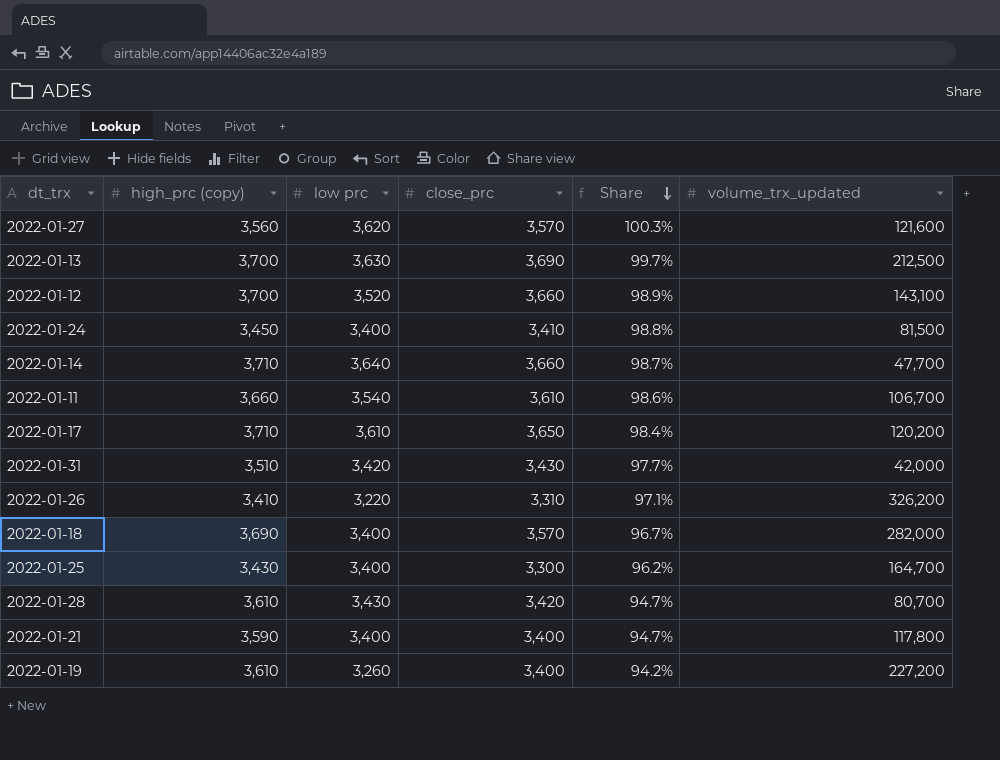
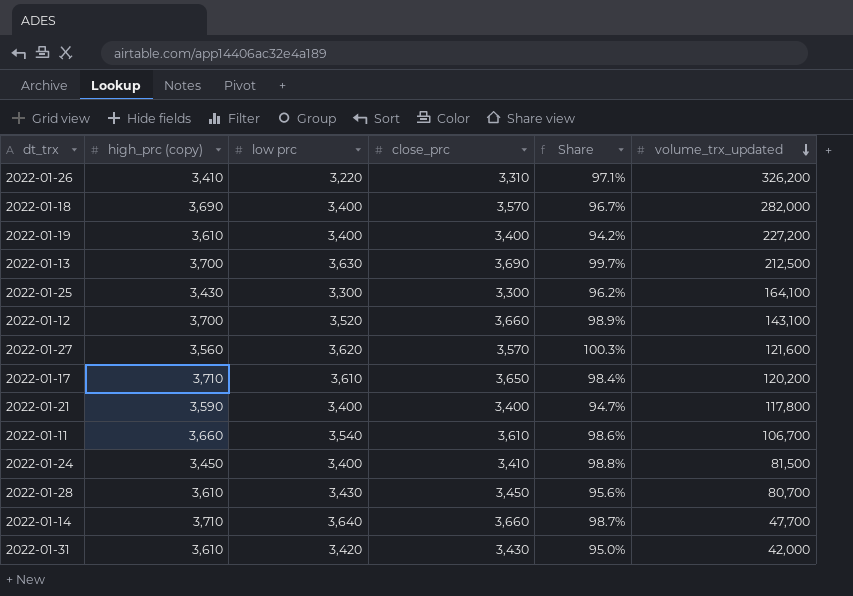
row order: Share descending -> volume_trx_updated descending
2022-01-19 | low prc: 3,260 -> 3,400
2022-01-25 | low prc: 3,400 -> 3,300
2022-01-25 | volume_trx_updated: 164,700 -> 164,100
2022-01-28 | close_prc: 3,420 -> 3,450
2022-01-28 | Share: 94.7% -> 95.6%
2022-01-31 | high_prc (copy): 3,510 -> 3,610
2022-01-31 | Share: 97.7% -> 95.0%

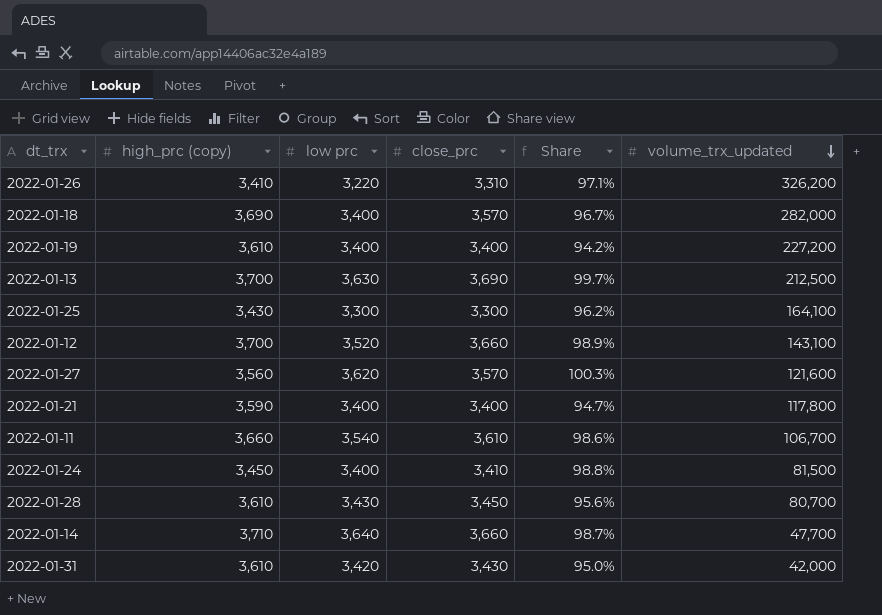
row 2022-01-17: 3,710 | 3,610 | 3,650 | 98.4% | 120,200 -> none

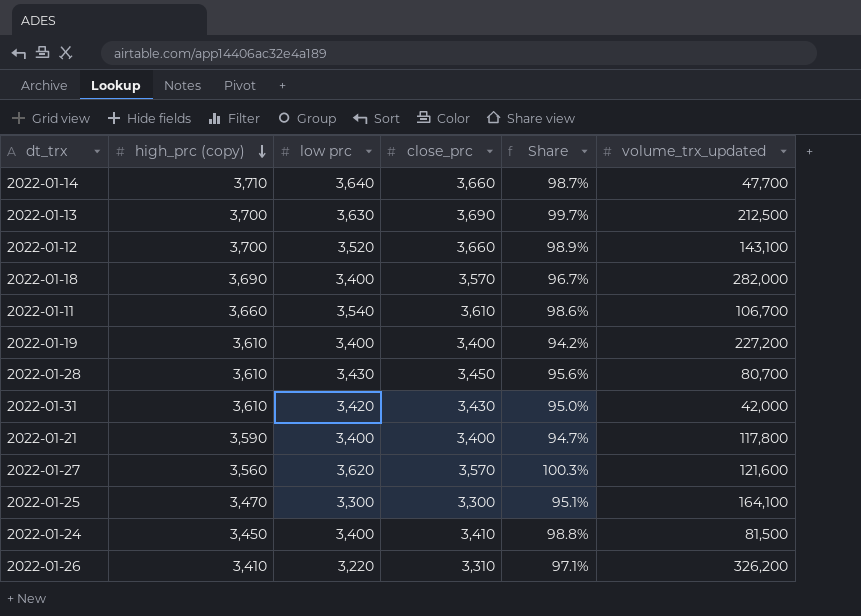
row order: volume_trx_updated descending -> high_prc (copy) descending
2022-01-25 | high_prc (copy): 3,430 -> 3,470
2022-01-25 | Share: 96.2% -> 95.1%

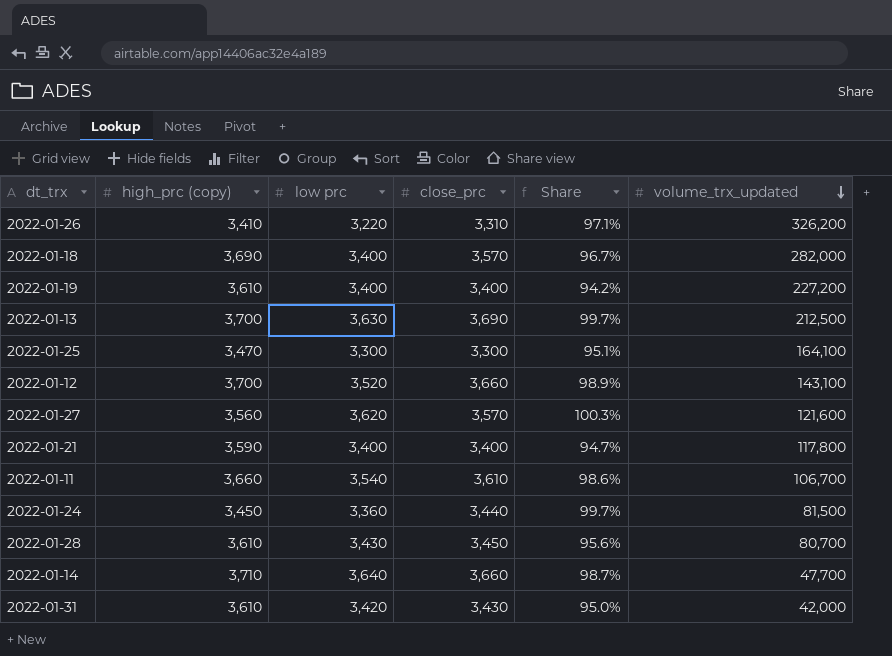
row order: high_prc (copy) descending -> volume_trx_updated descending
2022-01-24 | low prc: 3,400 -> 3,360
2022-01-24 | close_prc: 3,410 -> 3,440
2022-01-24 | Share: 98.8% -> 99.7%

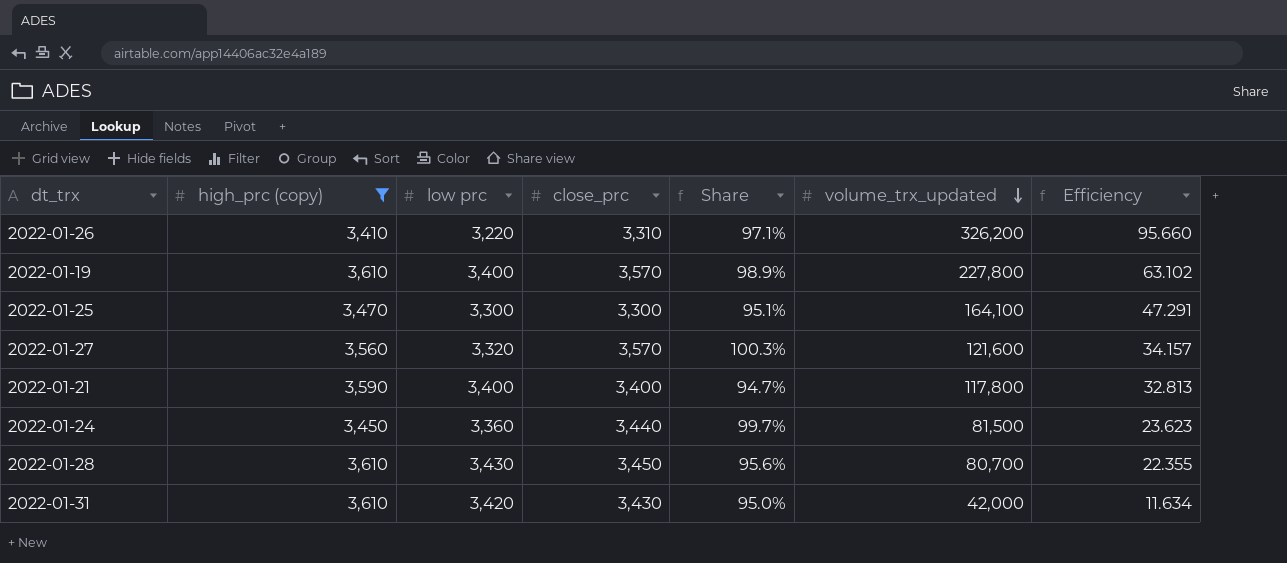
filter: none -> high_prc (copy) <= 3,610
column Efficiency | formula: none -> [volume_trx_updated] / [high_prc (copy)]
2022-01-19 | close_prc: 3,400 -> 3,570
2022-01-19 | Share: 94.2% -> 98.9%
2022-01-19 | volume_trx_updated: 227,200 -> 227,800
2022-01-27 | low prc: 3,620 -> 3,320

